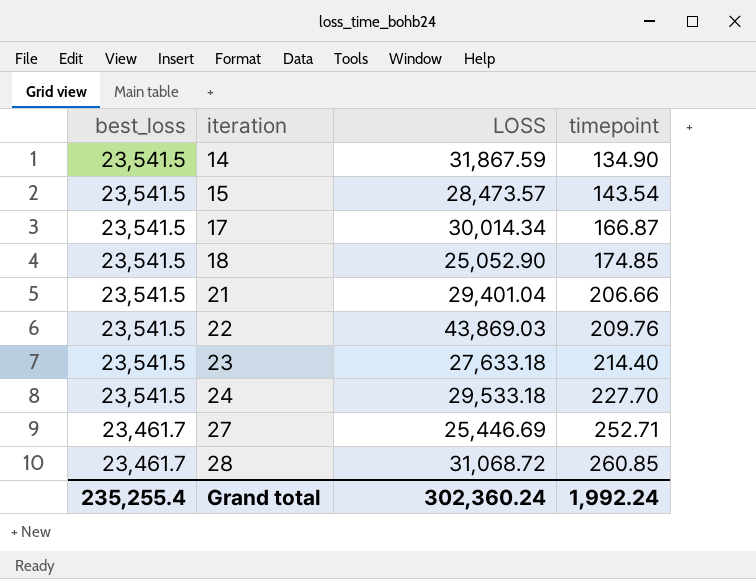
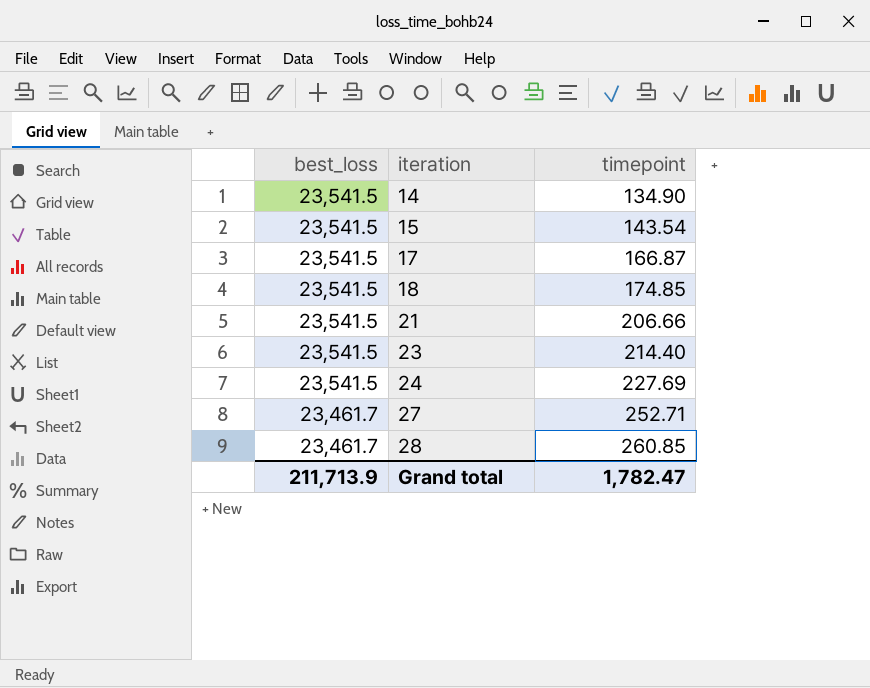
column LOSS | position: 3 -> none
row 22: 23,541.5 | 43,869.03 | 209.76 -> none
24 | timepoint: 227.70 -> 227.69
Grand total | best_loss: 235,255.4 -> 211,713.9
Grand total | timepoint: 1,992.24 -> 1,782.47

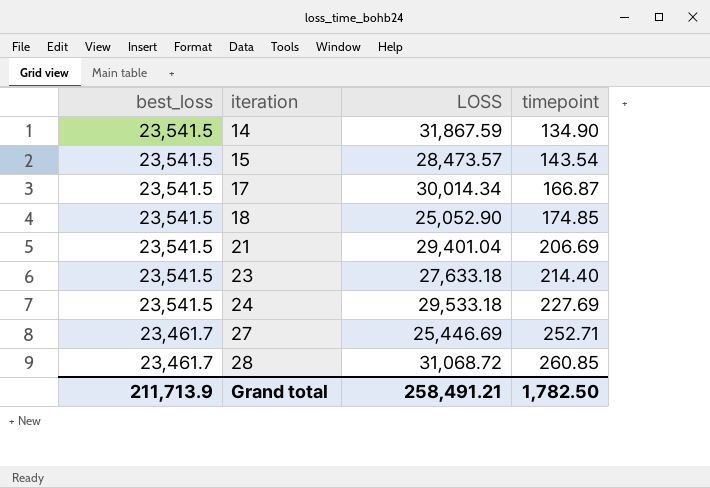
column LOSS | position: none -> 3
21 | timepoint: 206.66 -> 206.69
Grand total | timepoint: 1,782.47 -> 1,782.50

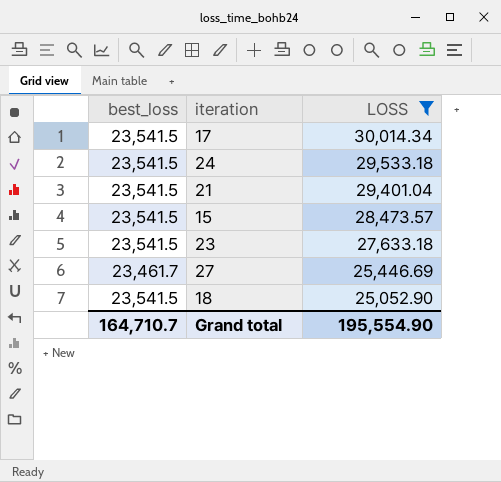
filter: none -> LOSS <= 30,014.34
row order: best_loss descending -> LOSS descending
column timepoint | position: 4 -> none
Grand total | best_loss: 211,713.9 -> 164,710.7
Grand total | LOSS: 258,491.21 -> 195,554.90

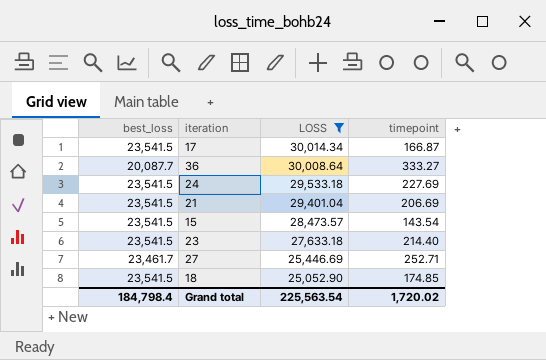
column timepoint | position: none -> 4
row 36: none -> 20,087.7 | 30,008.64 | 333.27
Grand total | best_loss: 164,710.7 -> 184,798.4
Grand total | LOSS: 195,554.90 -> 225,563.54

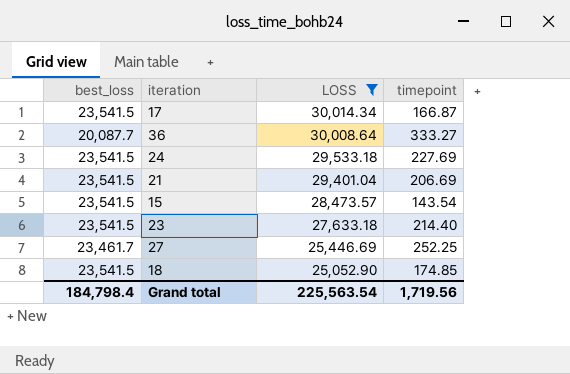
27 | timepoint: 252.71 -> 252.25
Grand total | timepoint: 1,720.02 -> 1,719.56

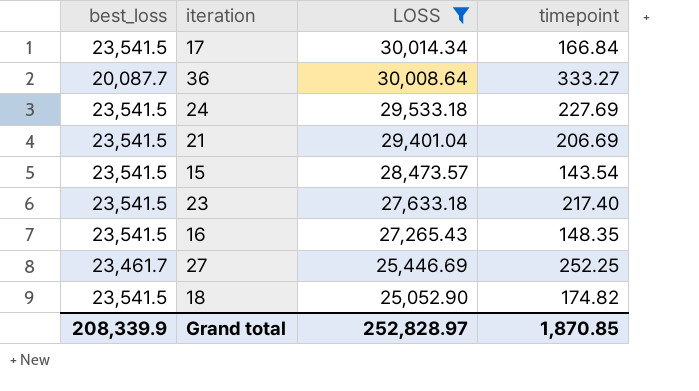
17 | timepoint: 166.87 -> 166.84
23 | timepoint: 214.40 -> 217.40
row 16: none -> 23,541.5 | 27,265.43 | 148.35
18 | timepoint: 174.85 -> 174.82
Grand total | best_loss: 184,798.4 -> 208,339.9
Grand total | LOSS: 225,563.54 -> 252,828.97
Grand total | timepoint: 1,719.56 -> 1,870.85

